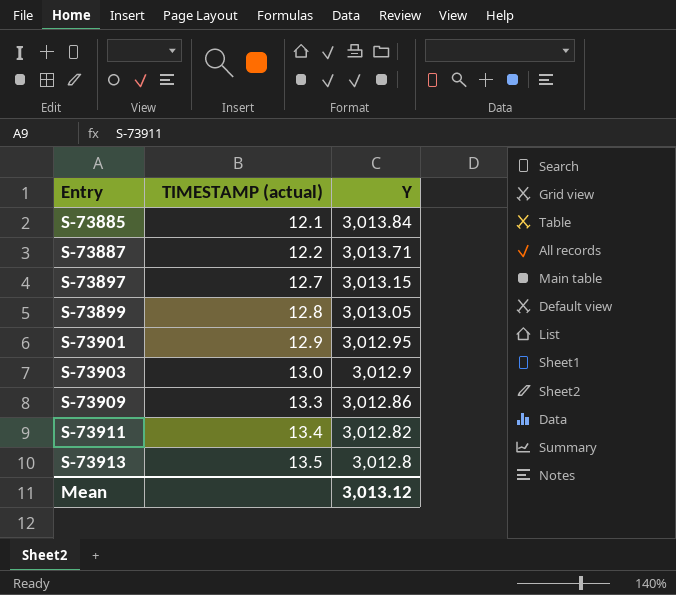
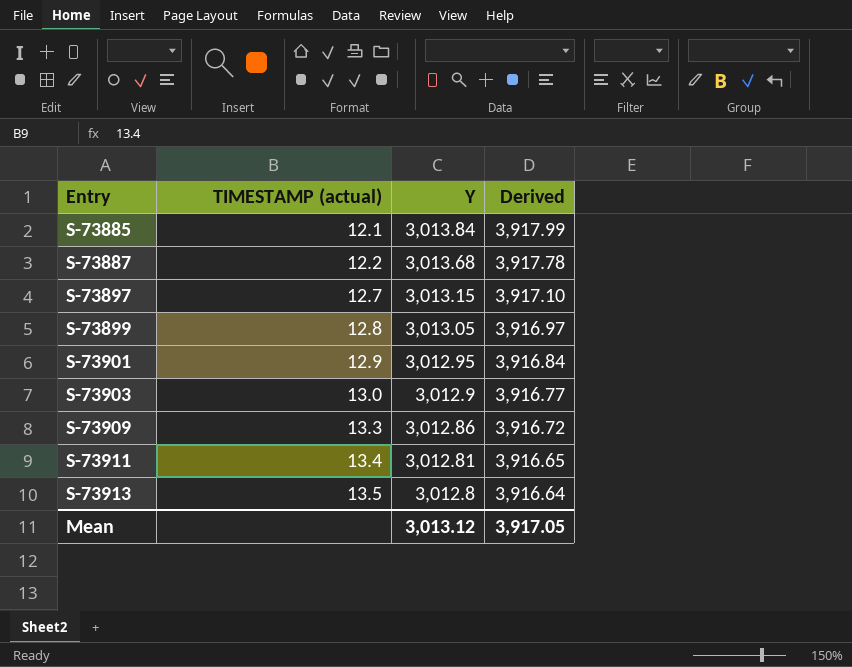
column Derived | formula: none -> [Y] * 1.3
S-73887 | Y: 3,013.71 -> 3,013.68
S-73911 | Y: 3,012.82 -> 3,012.81

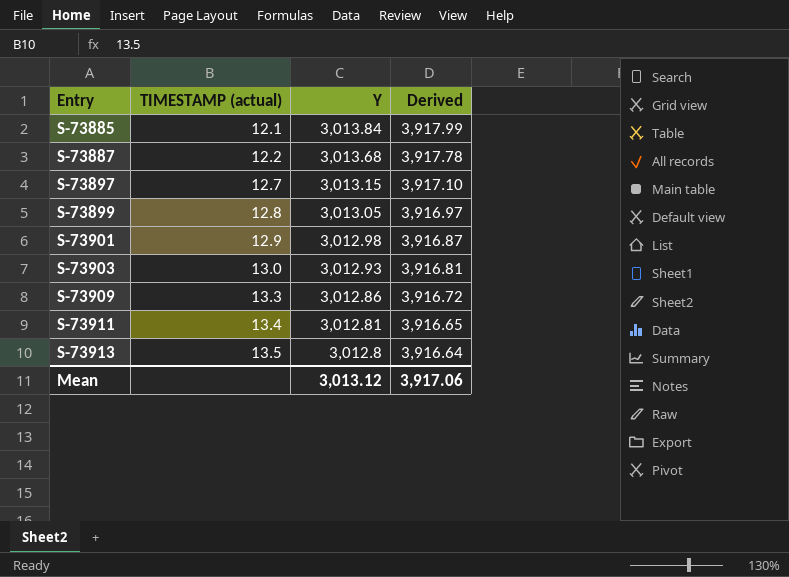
S-73901 | Y: 3,012.95 -> 3,012.98
S-73901 | Derived: 3,916.84 -> 3,916.87
S-73903 | Y: 3,012.9 -> 3,012.93
S-73903 | Derived: 3,916.77 -> 3,916.81
Mean | Derived: 3,917.05 -> 3,917.06

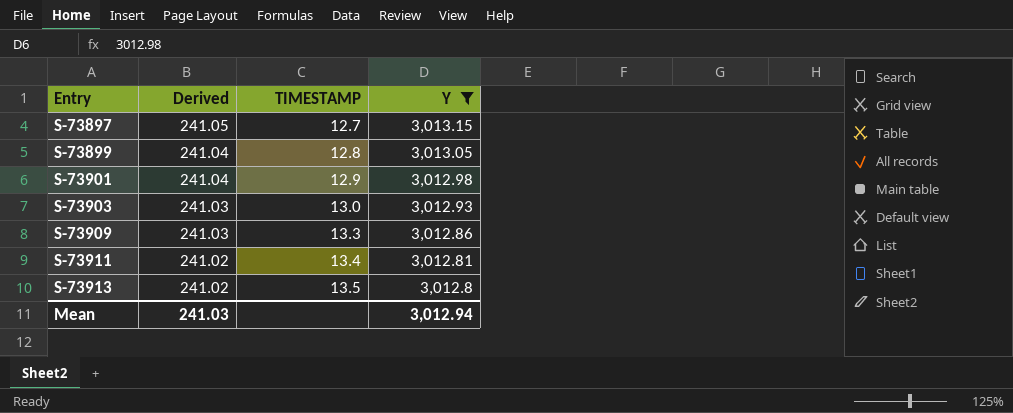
filter: none -> Y <= 3,013.15
column Derived | formula: [Y] * 1.3 -> [Y] * 0.08
column Derived | position: 4 -> 2
column name: TIMESTAMP (actual) -> TIMESTAMP
Mean | Derived: 3,917.06 -> 241.03
Mean | Y: 3,013.12 -> 3,012.94

